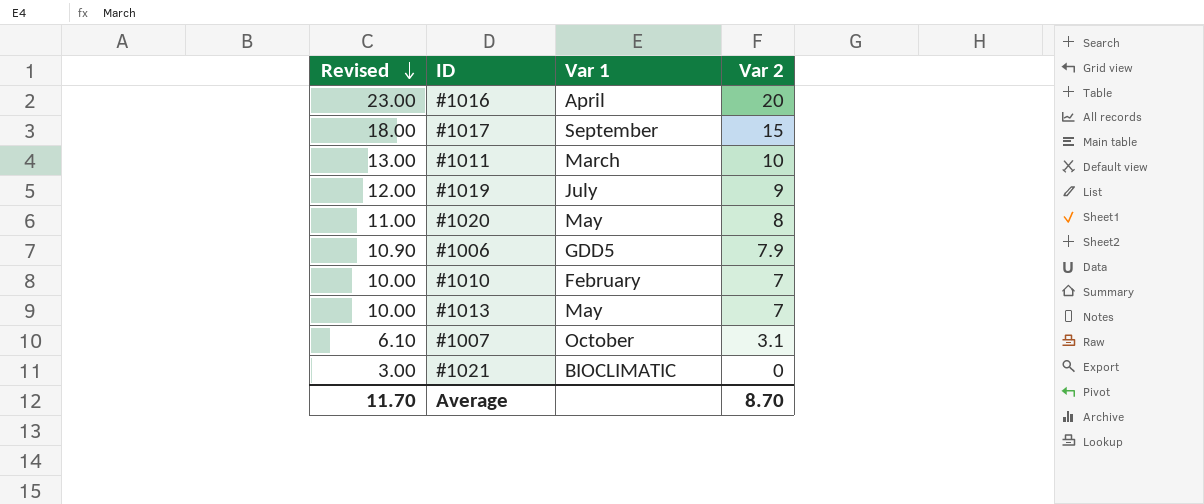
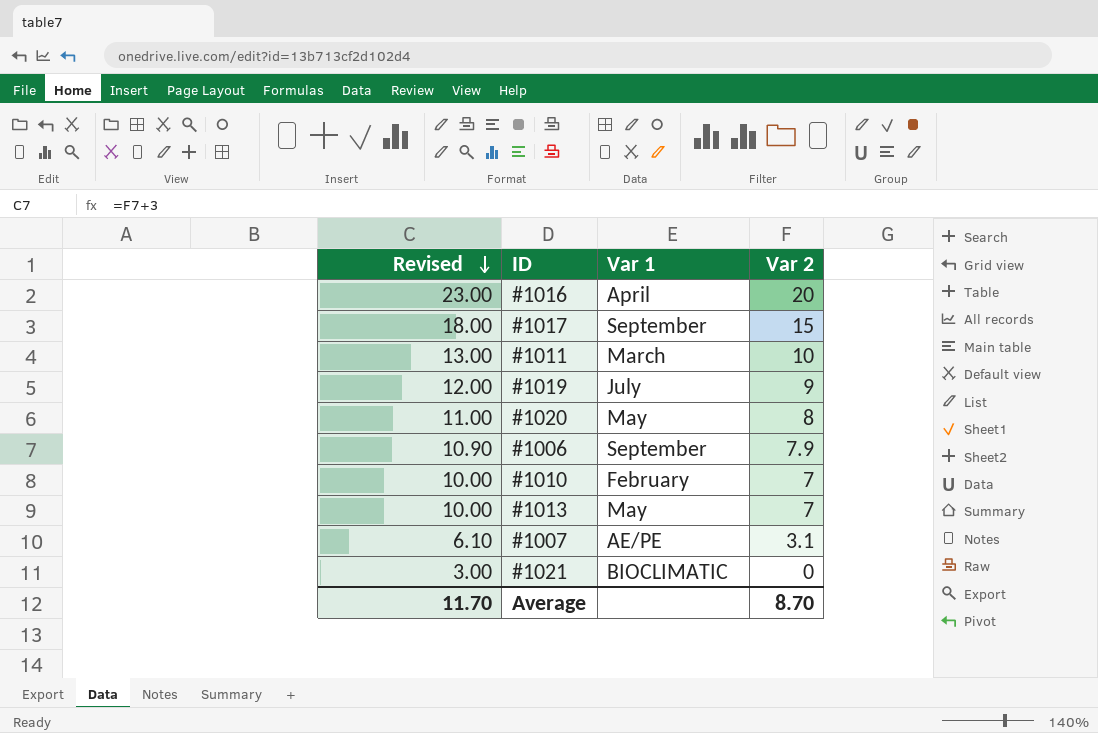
#1006 | Var 1: GDD5 -> September
#1007 | Var 1: October -> AE/PE

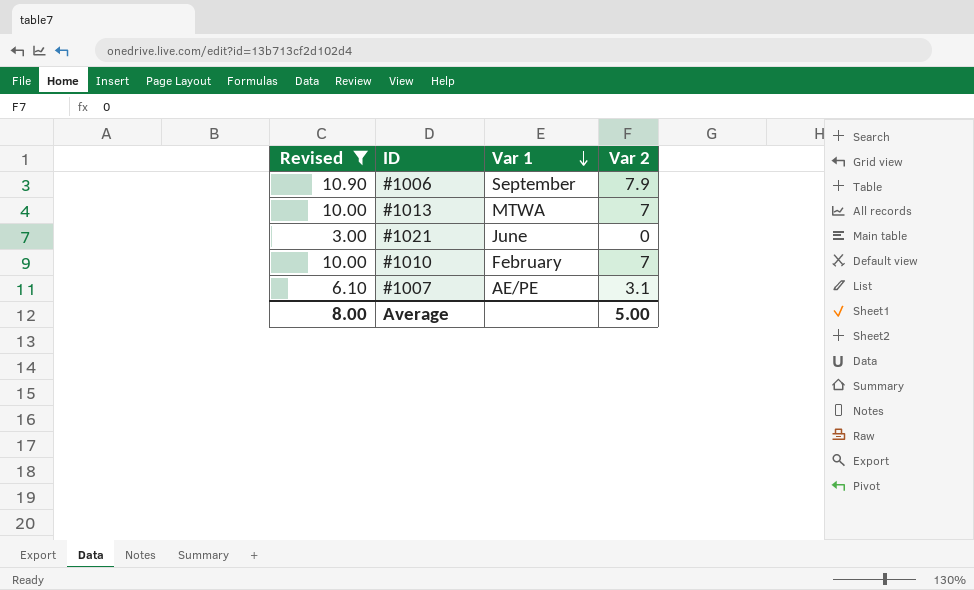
filter: none -> Revised <= 10.90
row order: Revised descending -> Var 1 descending
#1013 | Var 1: May -> MTWA
#1021 | Var 1: BIOCLIMATIC -> June
Average | Revised: 11.70 -> 8.00
Average | Var 2: 8.70 -> 5.00

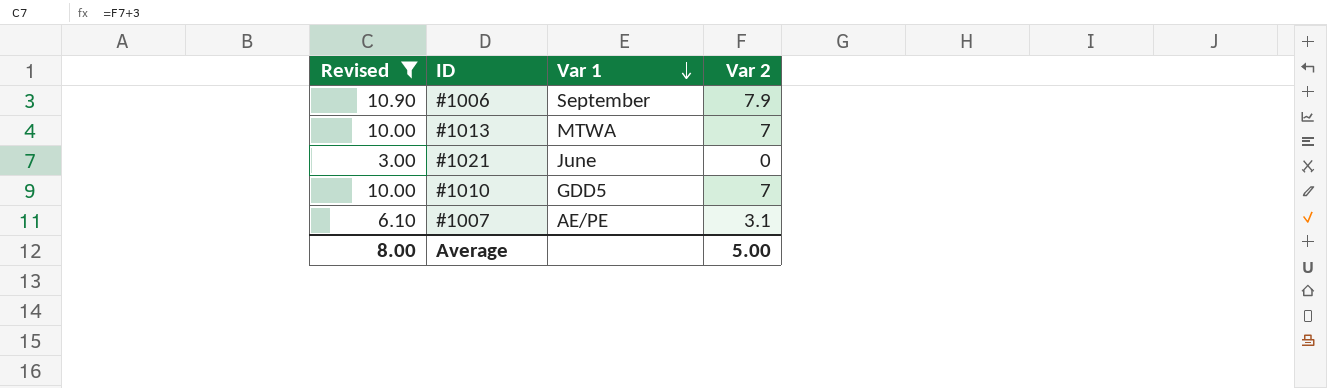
#1010 | Var 1: February -> GDD5

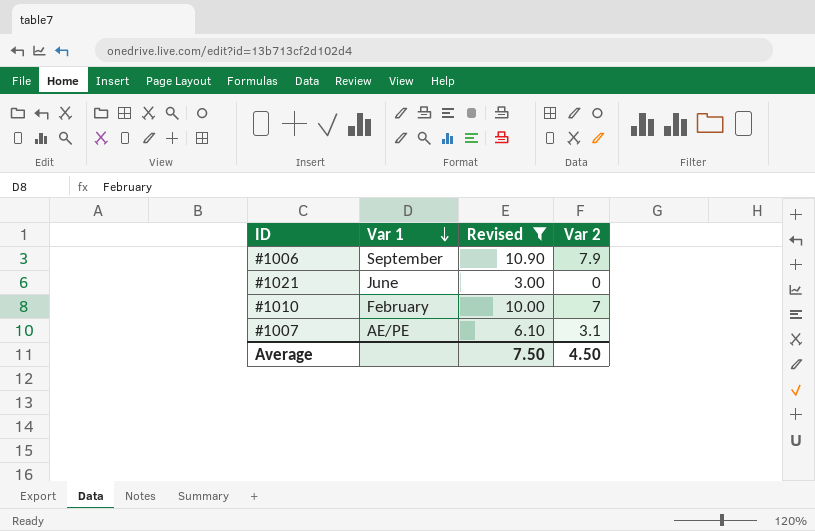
column Revised | position: 1 -> 3
row #1013: 10.00 | MTWA | 7 -> none
#1010 | Var 1: GDD5 -> February
Average | Revised: 8.00 -> 7.50
Average | Var 2: 5.00 -> 4.50

